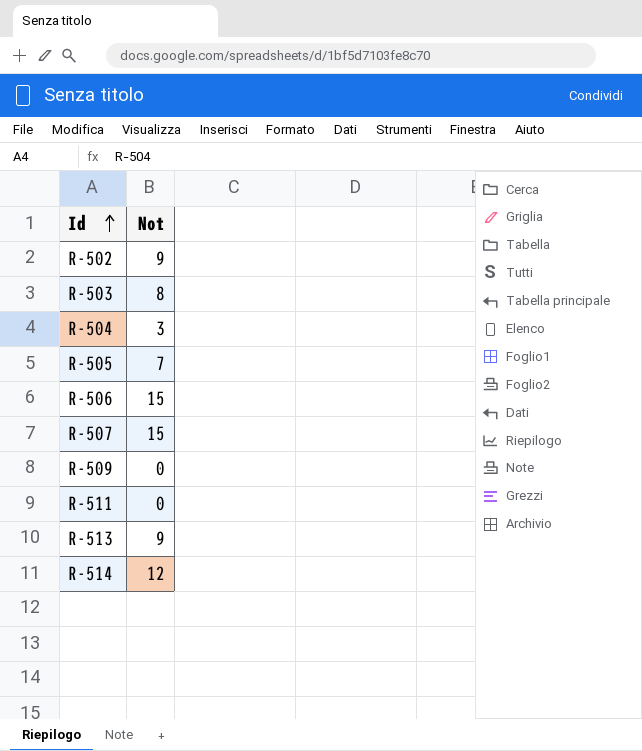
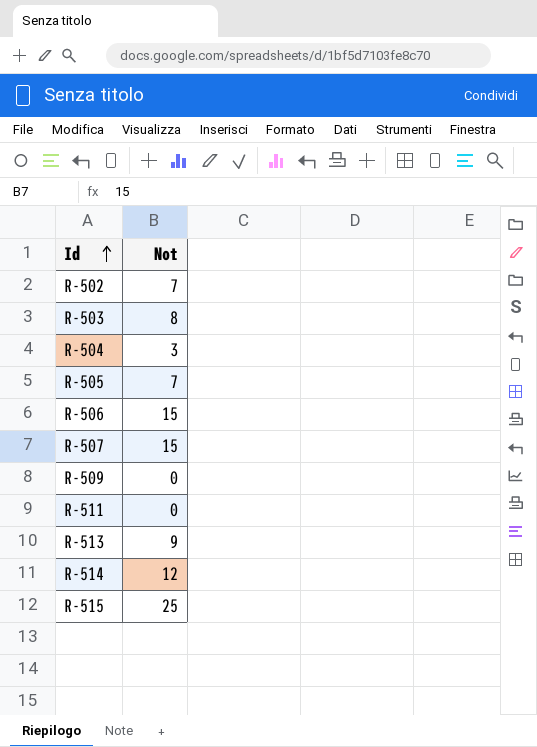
R-502 | Not: 9 -> 7
row R-515: none -> 25

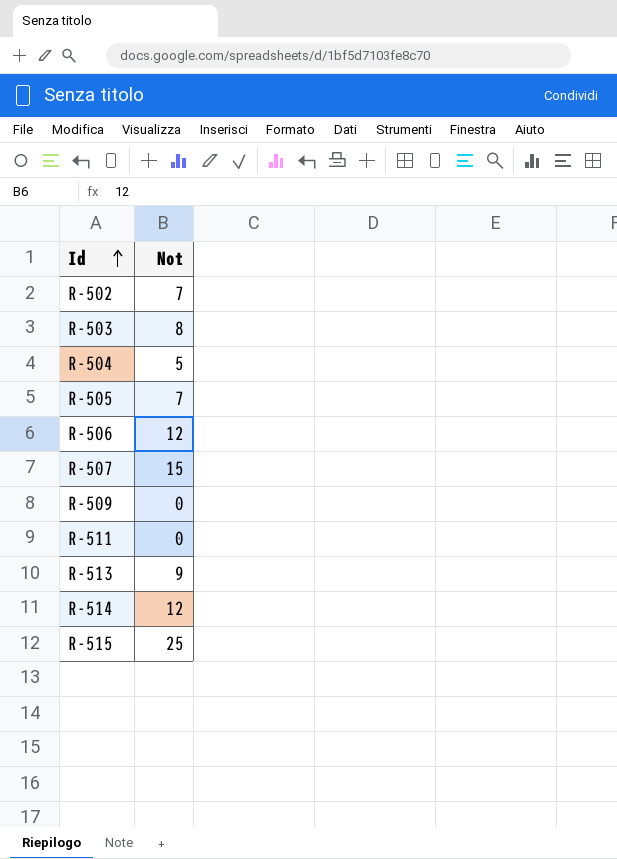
R-504 | Not: 3 -> 5
R-506 | Not: 15 -> 12

